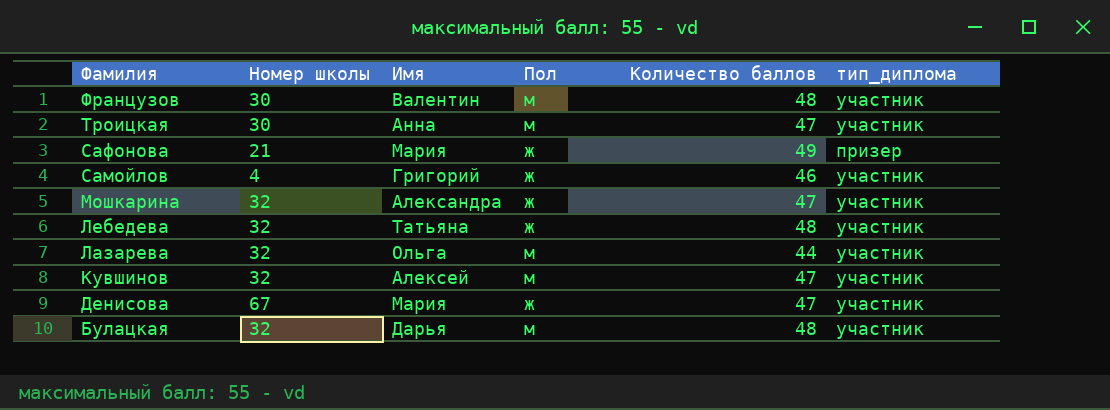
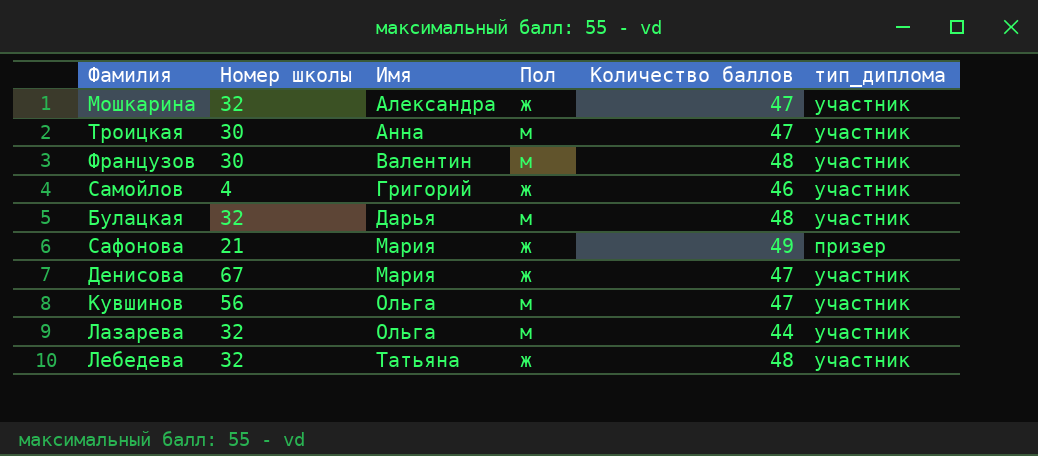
row order: Фамилия descending -> Имя ascending
Кувшинов | Номер школы: 32 -> 56
Кувшинов | Имя: Алексей -> Ольга

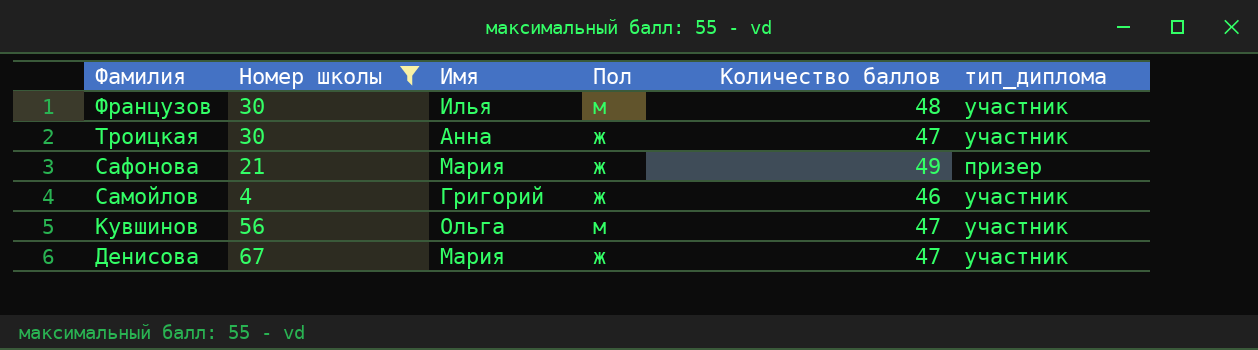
filter: none -> Номер школы != 32
row order: Имя ascending -> Фамилия descending
Французов | Имя: Валентин -> Илья
Троицкая | Пол: м -> ж

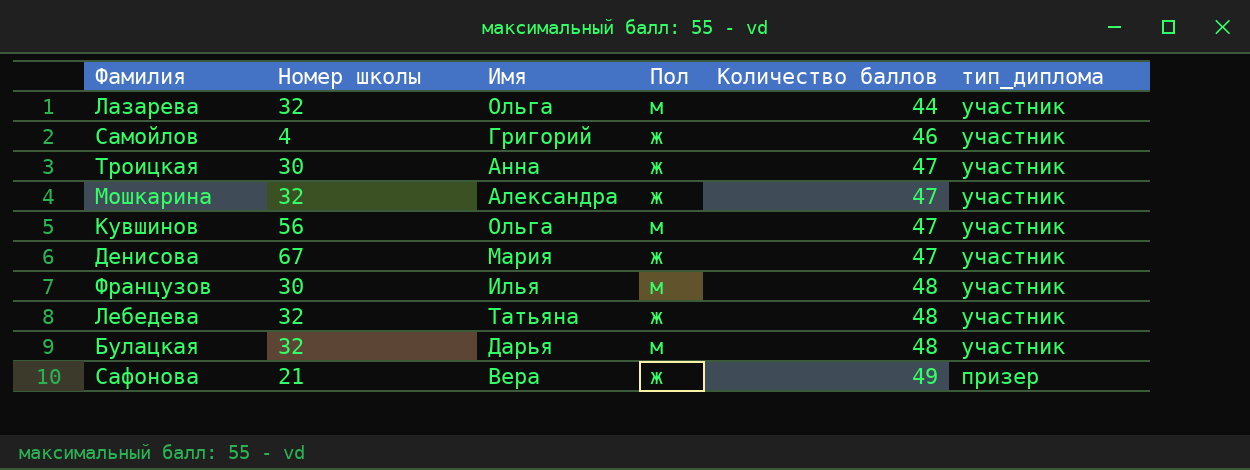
filter: Номер школы != 32 -> none
row order: Фамилия descending -> Количество баллов ascending
Сафонова | Имя: Мария -> Вера

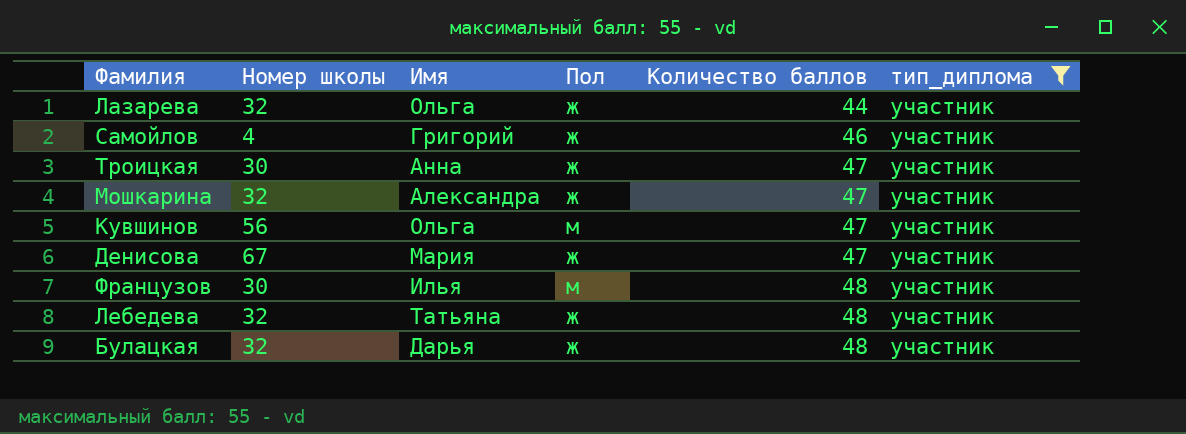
filter: none -> тип_диплома = участник
Лазарева | Пол: м -> ж
Булацкая | Пол: м -> ж

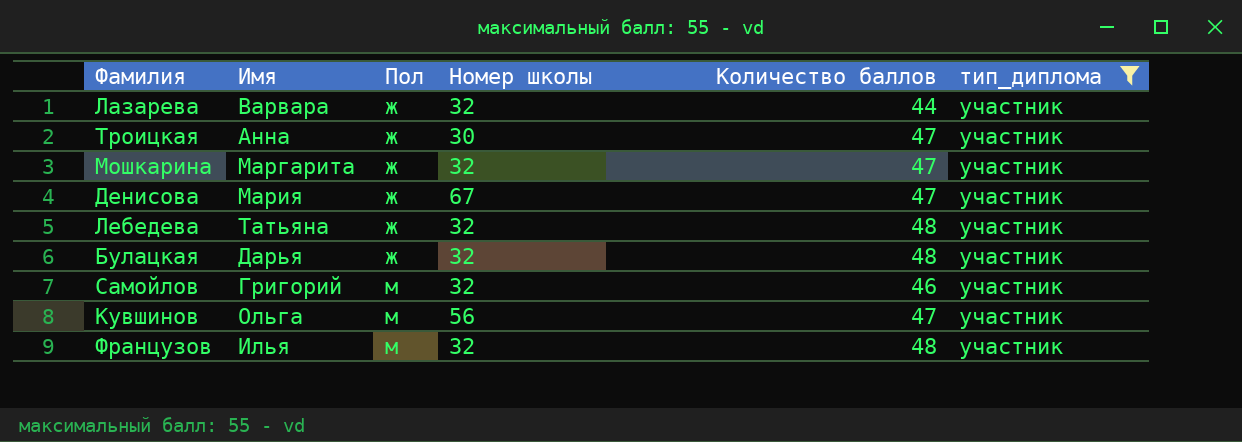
row order: Количество баллов ascending -> Пол ascending
column Номер школы | position: 2 -> 4
Лазарева | Имя: Ольга -> Варвара
Мошкарина | Имя: Александра -> Маргарита
Самойлов | Пол: ж -> м
Самойлов | Номер школы: 4 -> 32
Французов | Номер школы: 30 -> 32

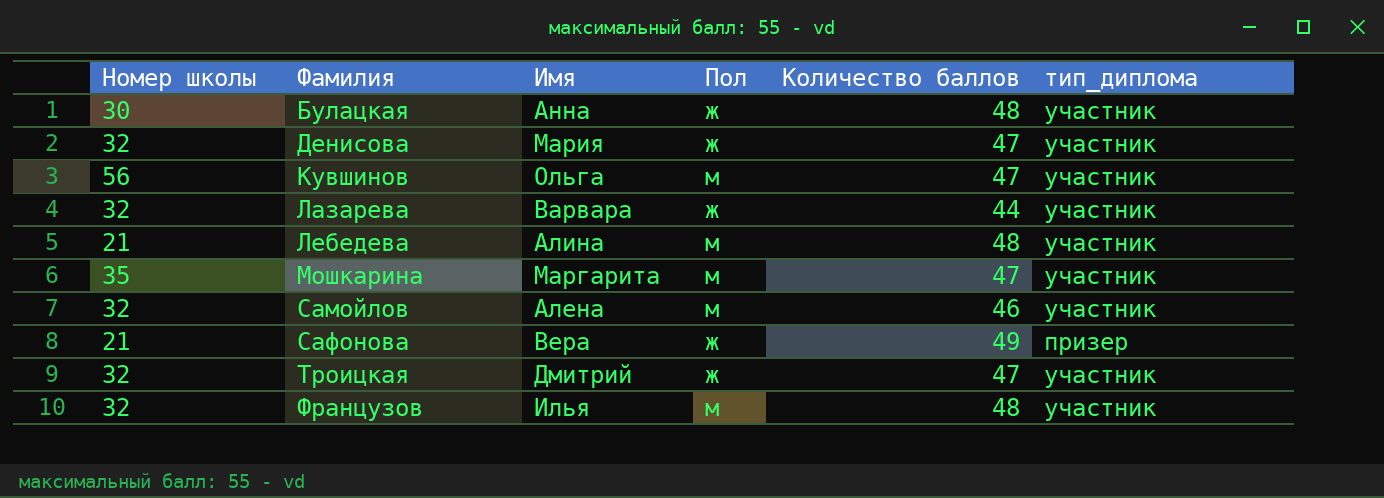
filter: тип_диплома = участник -> none
row order: Пол ascending -> Фамилия ascending
column Номер школы | position: 4 -> 1
Булацкая | Номер школы: 32 -> 30
Булацкая | Имя: Дарья -> Анна
Денисова | Номер школы: 67 -> 32
Лебедева | Номер школы: 32 -> 21
Лебедева | Имя: Татьяна -> Алина
Лебедева | Пол: ж -> м
Мошкарина | Номер школы: 32 -> 35
Мошкарина | Пол: ж -> м
Самойлов | Имя: Григорий -> Алена
Троицкая | Номер школы: 30 -> 32
Троицкая | Имя: Анна -> Дмитрий

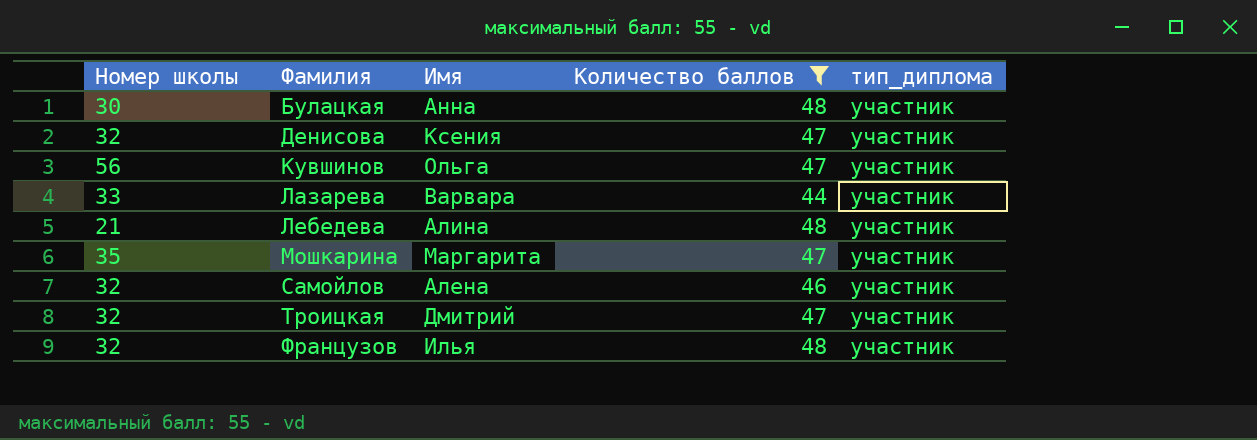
filter: none -> Количество баллов != 49
column Пол | position: 4 -> none
Денисова | Имя: Мария -> Ксения
Лазарева | Номер школы: 32 -> 33

